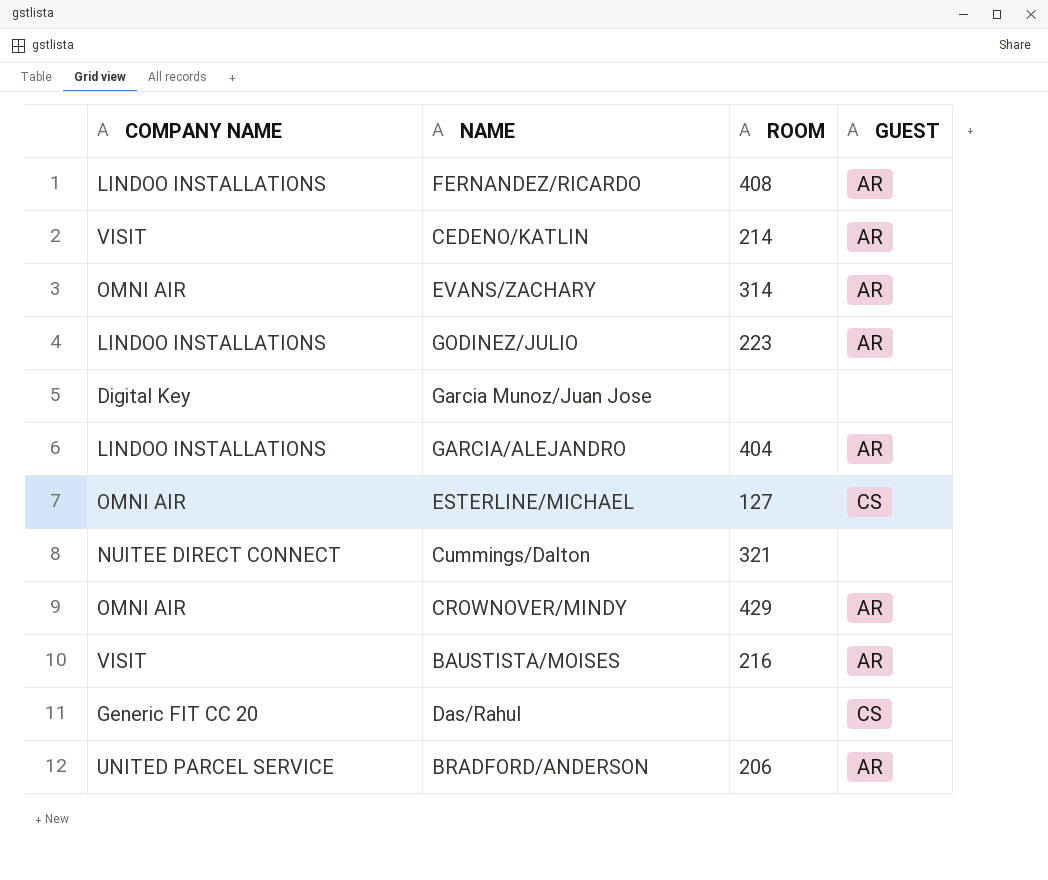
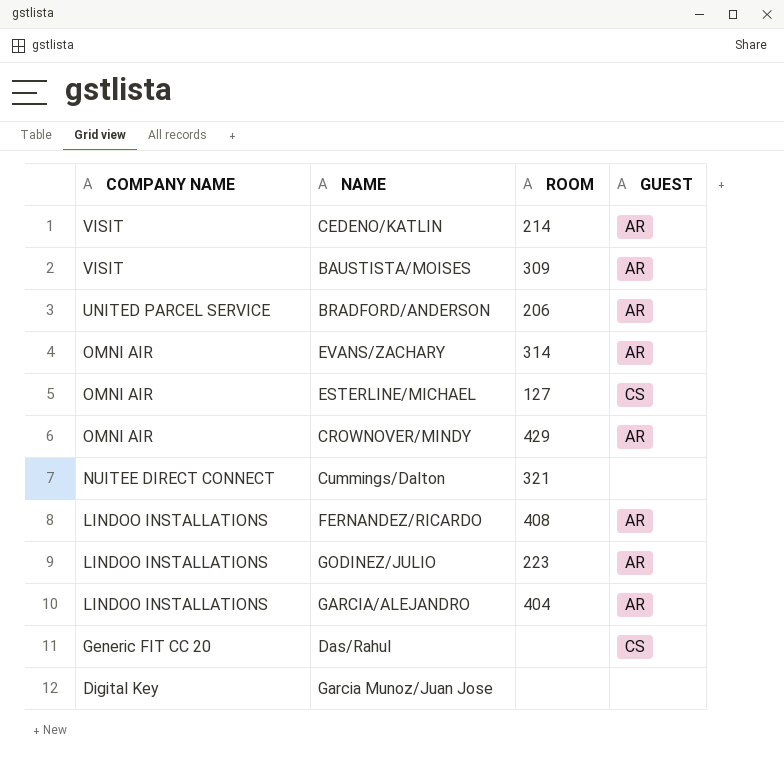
row order: none -> COMPANY NAME descending
BAUSTISTA/MOISES | ROOM: 216 -> 309

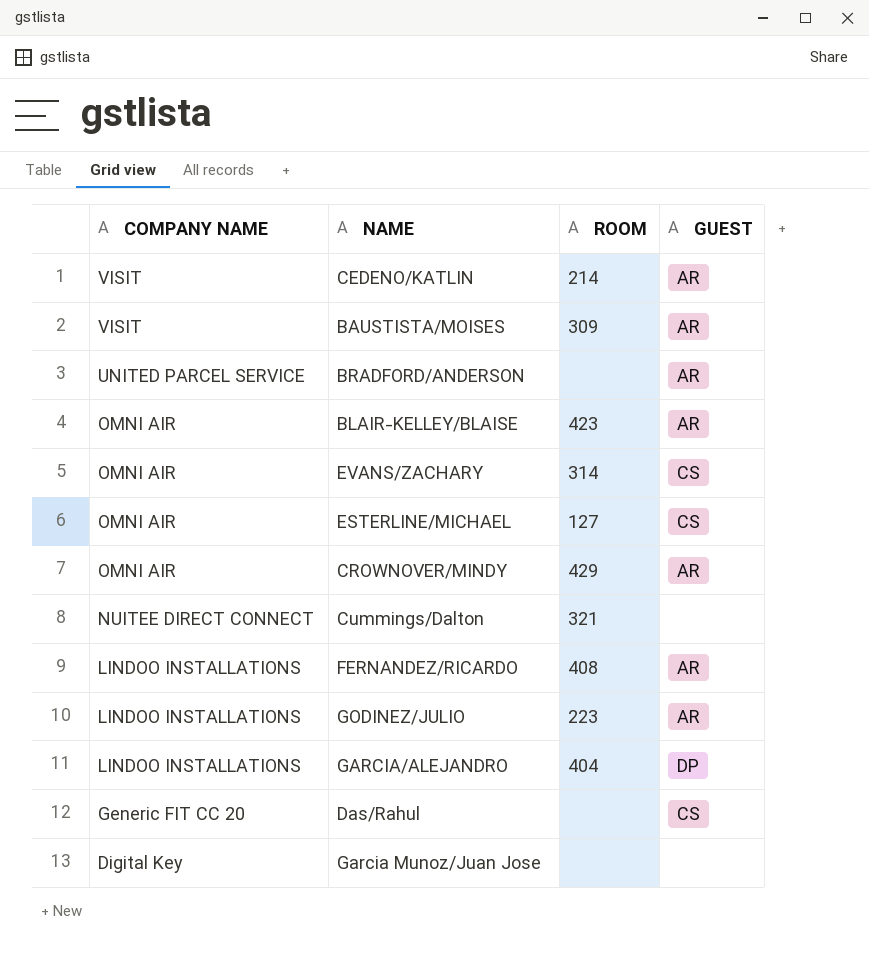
BRADFORD/ANDERSON | ROOM: 206 -> none
row BLAIR-KELLEY/BLAISE: none -> OMNI AIR | 423 | AR
EVANS/ZACHARY | GUEST: AR -> CS
GARCIA/ALEJANDRO | GUEST: AR -> DP

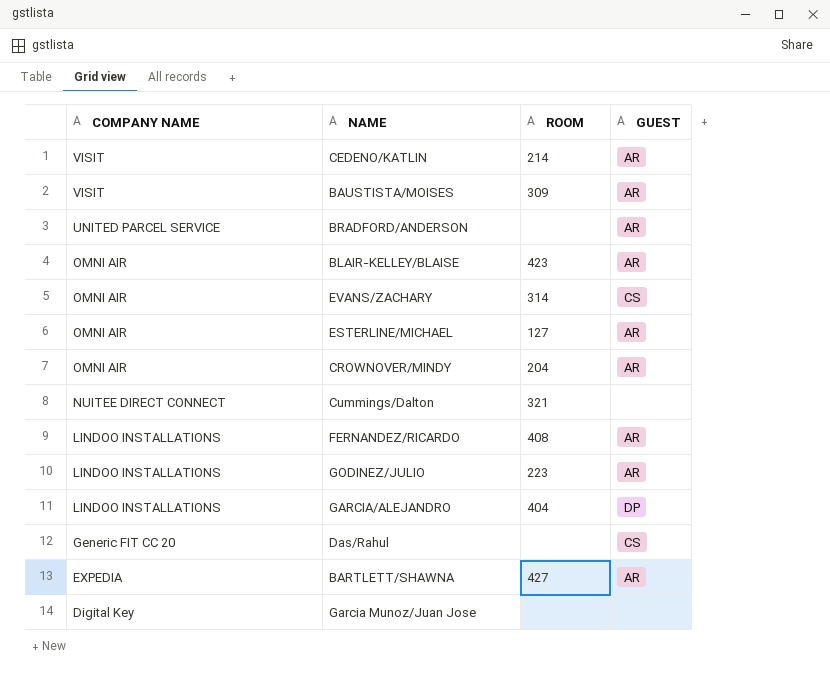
ESTERLINE/MICHAEL | GUEST: CS -> AR
CROWNOVER/MINDY | ROOM: 429 -> 204
row BARTLETT/SHAWNA: none -> EXPEDIA | 427 | AR

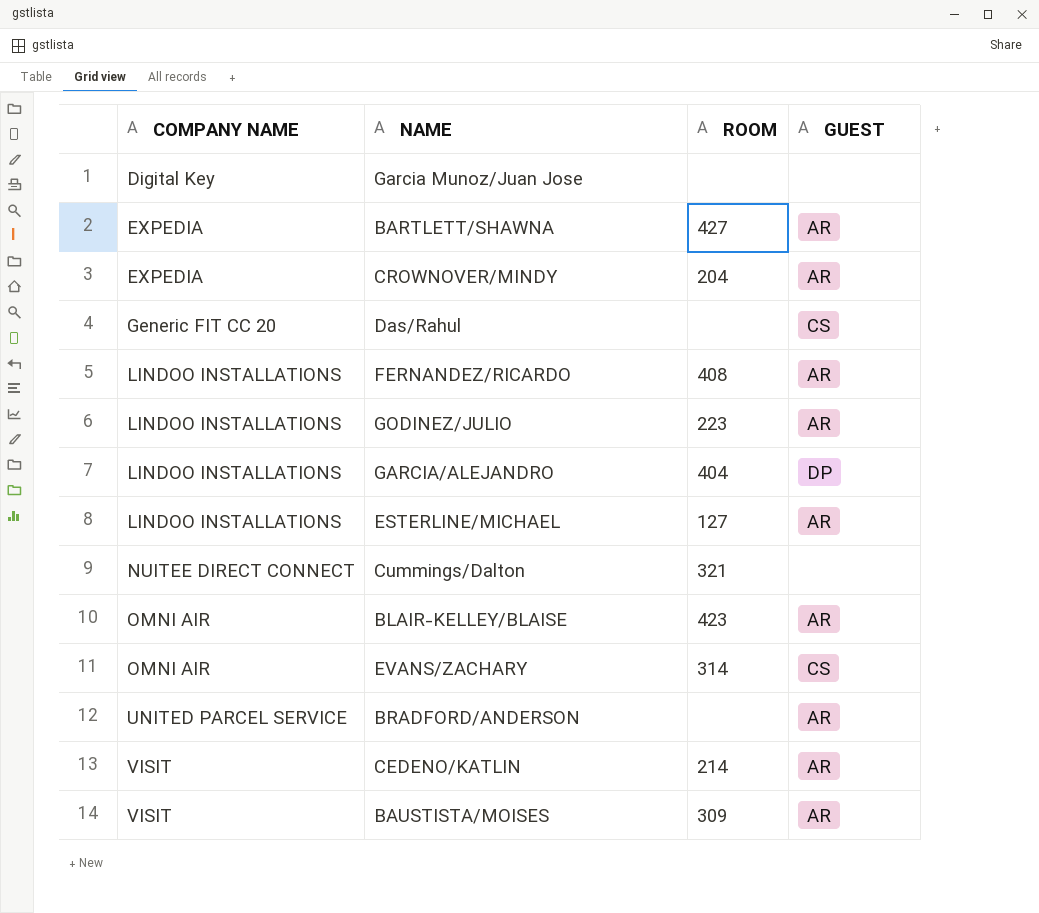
row order: COMPANY NAME descending -> COMPANY NAME ascending
CROWNOVER/MINDY | COMPANY NAME: OMNI AIR -> EXPEDIA
ESTERLINE/MICHAEL | COMPANY NAME: OMNI AIR -> LINDOO INSTALLATIONS

